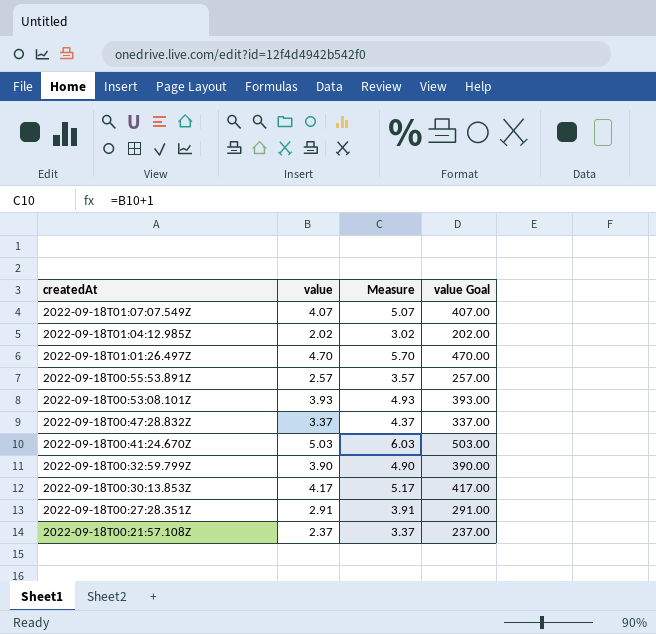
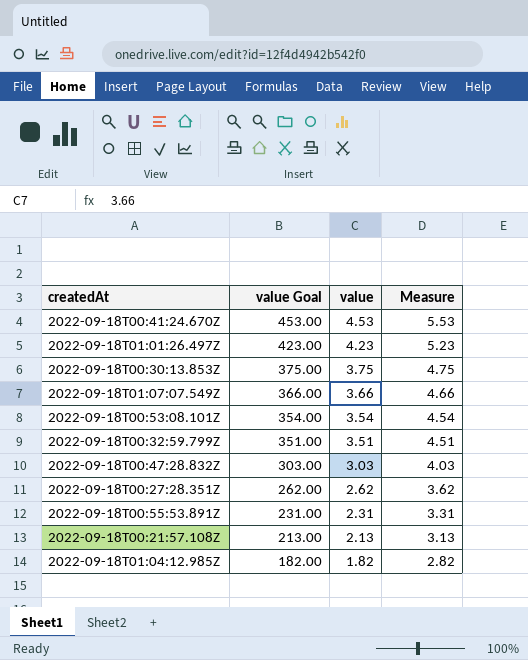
row order: createdAt descending -> value Goal descending
column value Goal | position: 4 -> 2
2022-09-18T00:41:24.670Z | value Goal: 503.00 -> 453.00
2022-09-18T00:41:24.670Z | value: 5.03 -> 4.53
2022-09-18T00:41:24.670Z | Measure: 6.03 -> 5.53
2022-09-18T01:01:26.497Z | value Goal: 470.00 -> 423.00
2022-09-18T01:01:26.497Z | value: 4.70 -> 4.23
2022-09-18T01:01:26.497Z | Measure: 5.70 -> 5.23
2022-09-18T00:30:13.853Z | value Goal: 417.00 -> 375.00
2022-09-18T00:30:13.853Z | value: 4.17 -> 3.75
2022-09-18T00:30:13.853Z | Measure: 5.17 -> 4.75
2022-09-18T01:07:07.549Z | value Goal: 407.00 -> 366.00
2022-09-18T01:07:07.549Z | value: 4.07 -> 3.66
2022-09-18T01:07:07.549Z | Measure: 5.07 -> 4.66
2022-09-18T00:53:08.101Z | value Goal: 393.00 -> 354.00
2022-09-18T00:53:08.101Z | value: 3.93 -> 3.54
2022-09-18T00:53:08.101Z | Measure: 4.93 -> 4.54
2022-09-18T00:32:59.799Z | value Goal: 390.00 -> 351.00
2022-09-18T00:32:59.799Z | value: 3.90 -> 3.51
2022-09-18T00:32:59.799Z | Measure: 4.90 -> 4.51
2022-09-18T00:47:28.832Z | value Goal: 337.00 -> 303.00
2022-09-18T00:47:28.832Z | value: 3.37 -> 3.03
2022-09-18T00:47:28.832Z | Measure: 4.37 -> 4.03
2022-09-18T00:27:28.351Z | value Goal: 291.00 -> 262.00
2022-09-18T00:27:28.351Z | value: 2.91 -> 2.62
2022-09-18T00:27:28.351Z | Measure: 3.91 -> 3.62
2022-09-18T00:55:53.891Z | value Goal: 257.00 -> 231.00
2022-09-18T00:55:53.891Z | value: 2.57 -> 2.31
2022-09-18T00:55:53.891Z | Measure: 3.57 -> 3.31
2022-09-18T00:21:57.108Z | value Goal: 237.00 -> 213.00
2022-09-18T00:21:57.108Z | value: 2.37 -> 2.13
2022-09-18T00:21:57.108Z | Measure: 3.37 -> 3.13
2022-09-18T01:04:12.985Z | value Goal: 202.00 -> 182.00
2022-09-18T01:04:12.985Z | value: 2.02 -> 1.82
2022-09-18T01:04:12.985Z | Measure: 3.02 -> 2.82

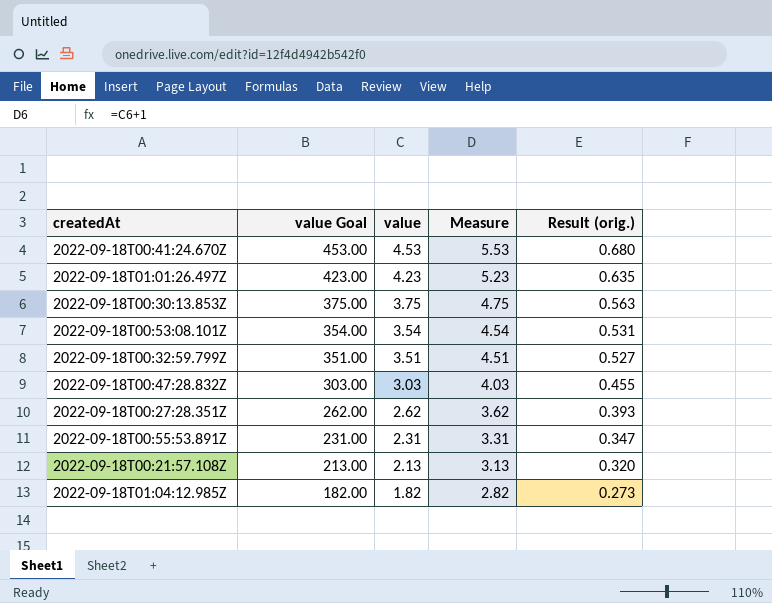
column Result (orig.) | formula: none -> [value] * 0.15
row 2022-09-18T01:07:07.549Z: 366.00 | 3.66 | 4.66 -> none

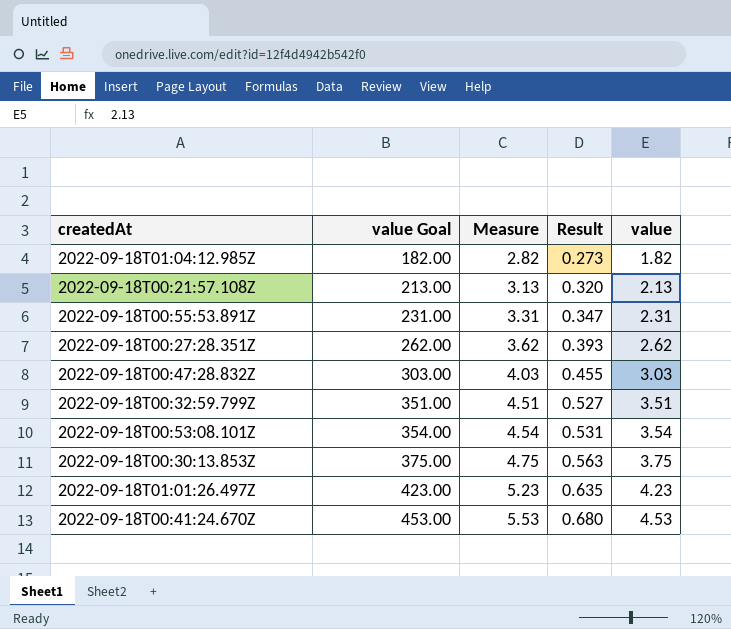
row order: value Goal descending -> value Goal ascending
column name: Result (orig.) -> Result
column value | position: 3 -> 5

